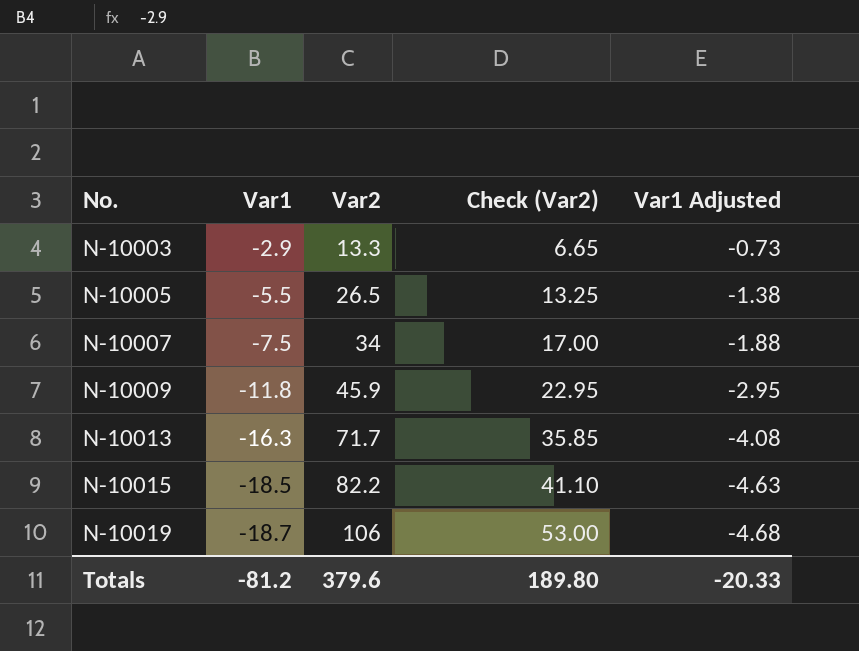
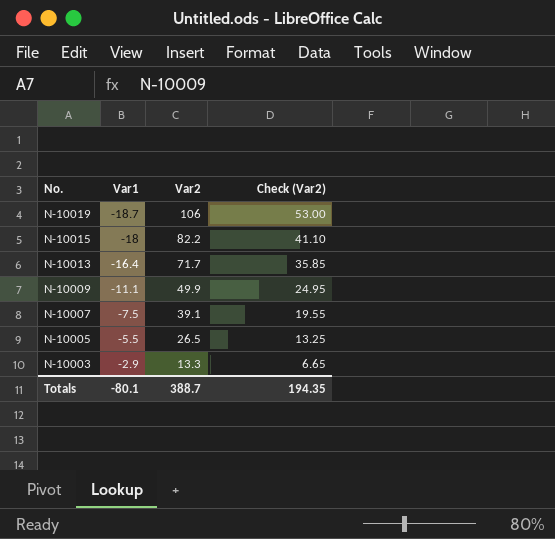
row order: No. ascending -> No. descending
column Var1 Adjusted | formula: [Var1] * 0.25 -> none
N-10015 | Var1: -18.5 -> -18
N-10013 | Var1: -16.3 -> -16.4
N-10009 | Var1: -11.8 -> -11.1
N-10009 | Var2: 45.9 -> 49.9
N-10009 | Check (Var2): 22.95 -> 24.95
N-10007 | Var2: 34 -> 39.1
N-10007 | Check (Var2): 17.00 -> 19.55
Totals | Var1: -81.2 -> -80.1
Totals | Var2: 379.6 -> 388.7
Totals | Check (Var2): 189.80 -> 194.35

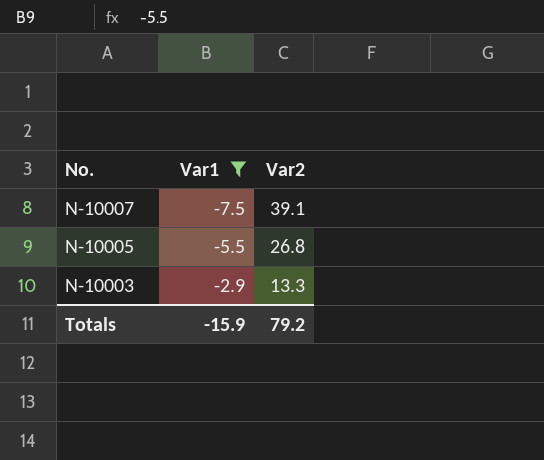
filter: none -> Var1 >= -7.5
column Check (Var2) | formula: [Var2] * 0.5 -> none
N-10005 | Var2: 26.5 -> 26.8
Totals | Var1: -80.1 -> -15.9
Totals | Var2: 388.7 -> 79.2

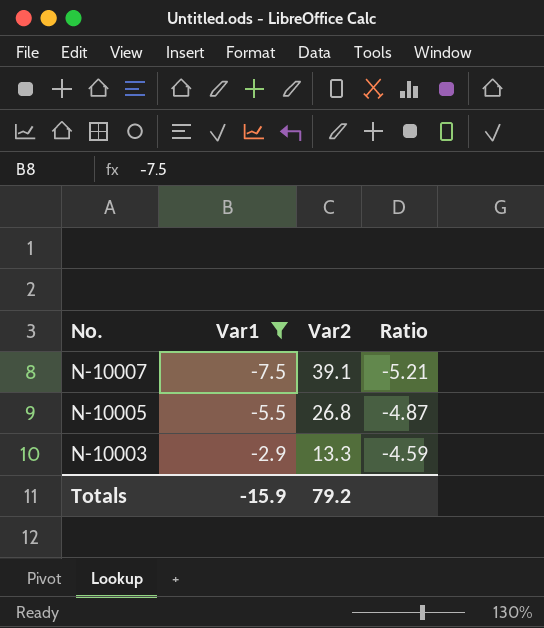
column Ratio | formula: none -> [Var2] / [Var1]

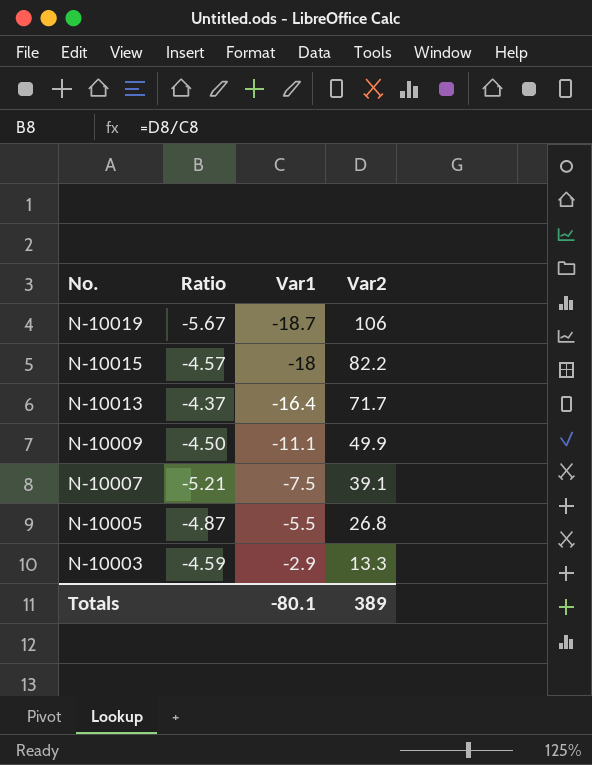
filter: Var1 >= -7.5 -> none
column Ratio | position: 4 -> 2
Totals | Var1: -15.9 -> -80.1
Totals | Var2: 79.2 -> 389

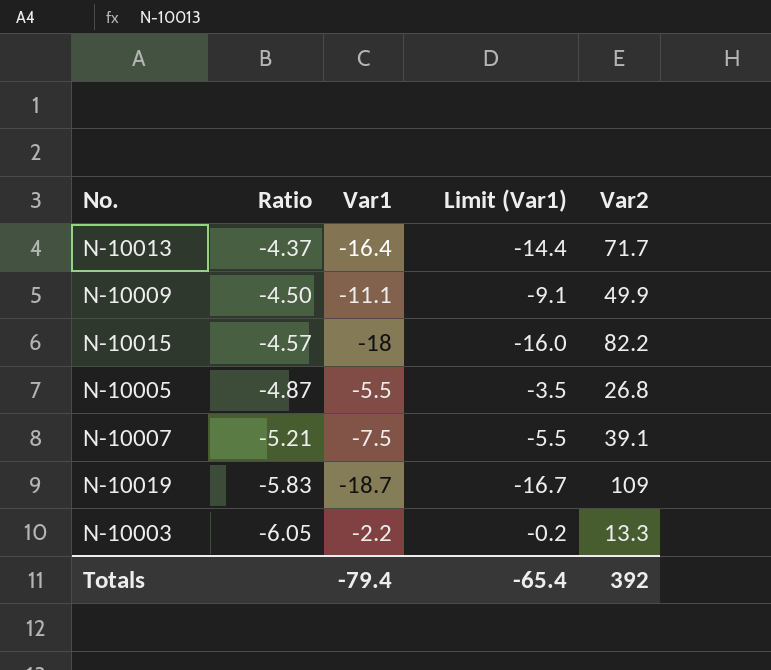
row order: No. descending -> Ratio descending
column Limit (Var1) | formula: none -> [Var1] + 2
N-10019 | Ratio: -5.67 -> -5.83
N-10019 | Var2: 106 -> 109
N-10003 | Ratio: -4.59 -> -6.05
N-10003 | Var1: -2.9 -> -2.2
Totals | Var1: -80.1 -> -79.4
Totals | Var2: 389 -> 392

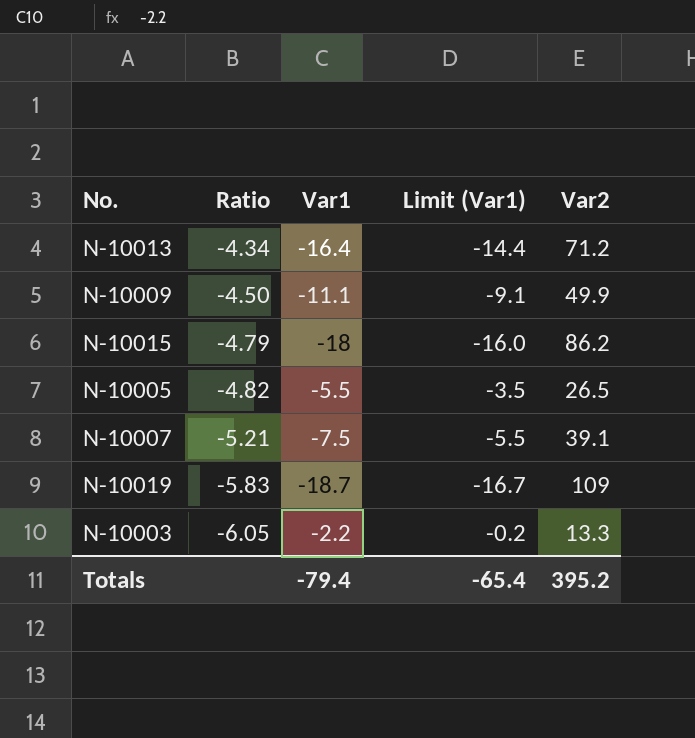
N-10013 | Ratio: -4.37 -> -4.34
N-10013 | Var2: 71.7 -> 71.2
N-10015 | Ratio: -4.57 -> -4.79
N-10015 | Var2: 82.2 -> 86.2
N-10005 | Ratio: -4.87 -> -4.82
N-10005 | Var2: 26.8 -> 26.5
Totals | Var2: 392 -> 395.2

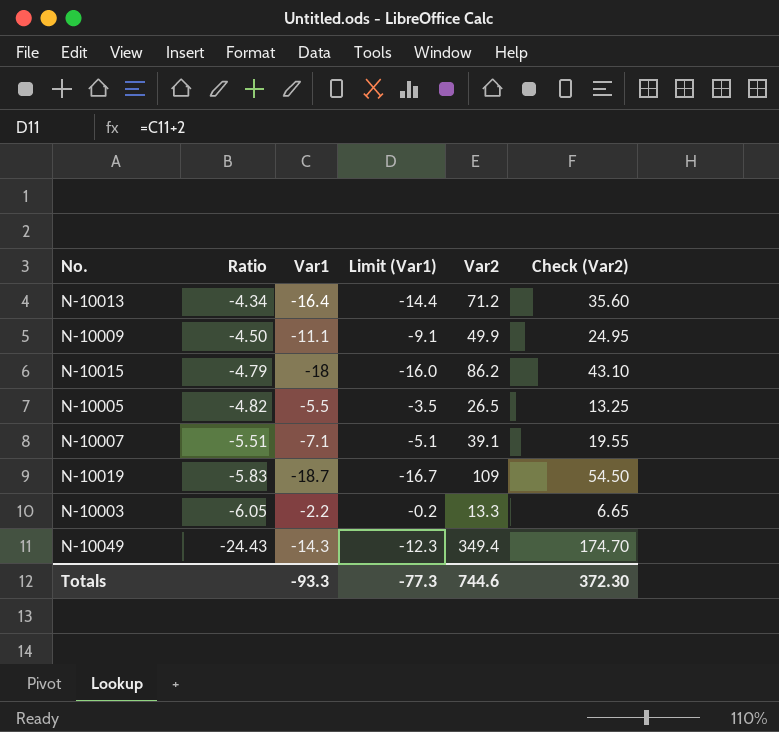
column Check (Var2) | formula: none -> [Var2] * 0.5
N-10007 | Ratio: -5.21 -> -5.51
N-10007 | Var1: -7.5 -> -7.1
N-10007 | Limit (Var1): -5.5 -> -5.1
row N-10049: none -> -24.43 | -14.3 | -12.3 | 349.4 | 174.70
Totals | Var1: -79.4 -> -93.3
Totals | Limit (Var1): -65.4 -> -77.3
Totals | Var2: 395.2 -> 744.6

